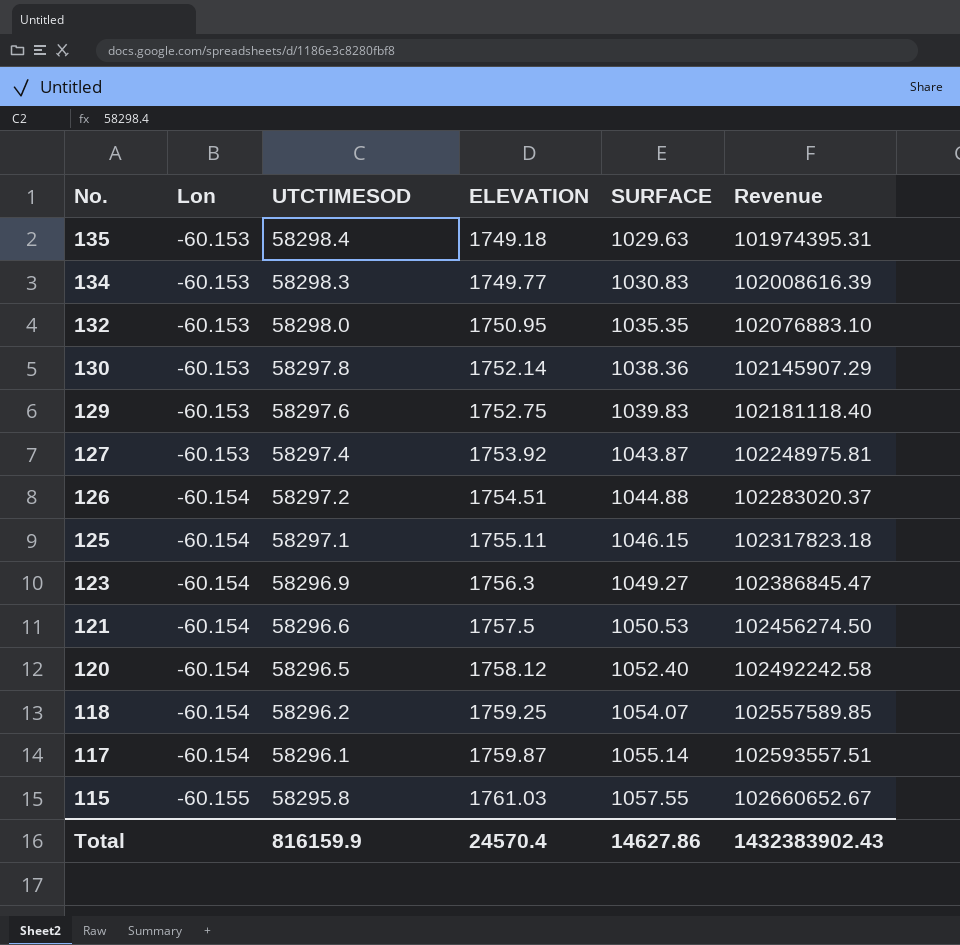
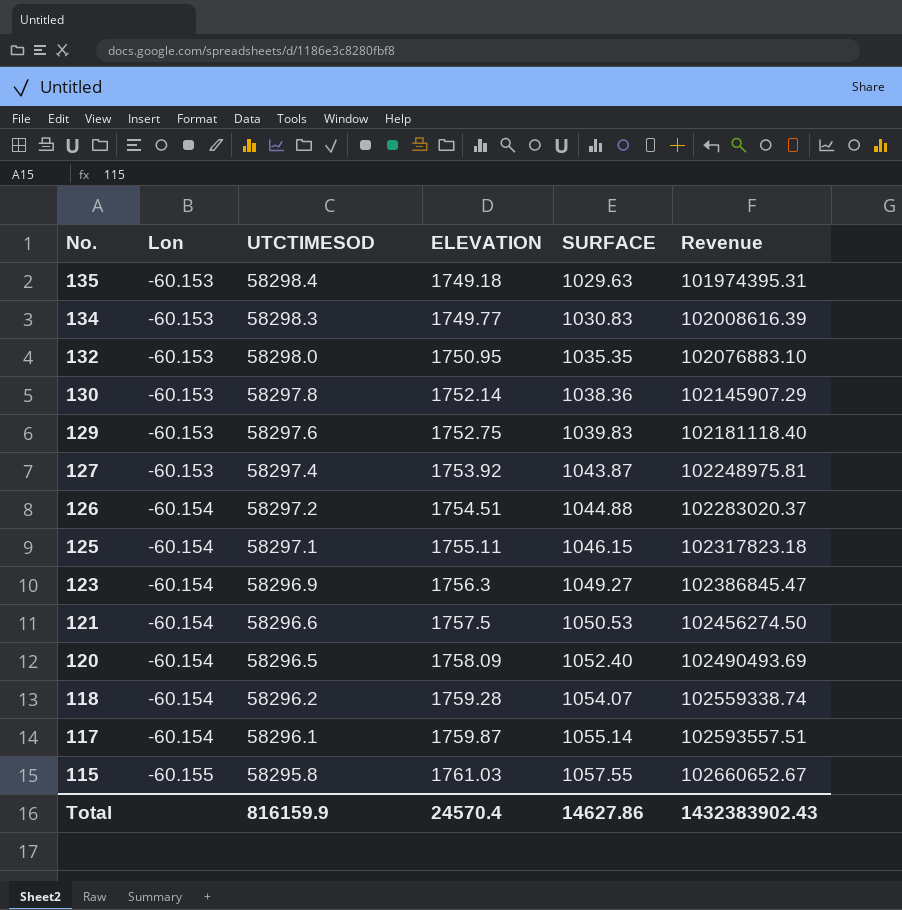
120 | ELEVATION: 1758.12 -> 1758.09
120 | Revenue: 102492242.58 -> 102490493.69
118 | ELEVATION: 1759.25 -> 1759.28
118 | Revenue: 102557589.85 -> 102559338.74

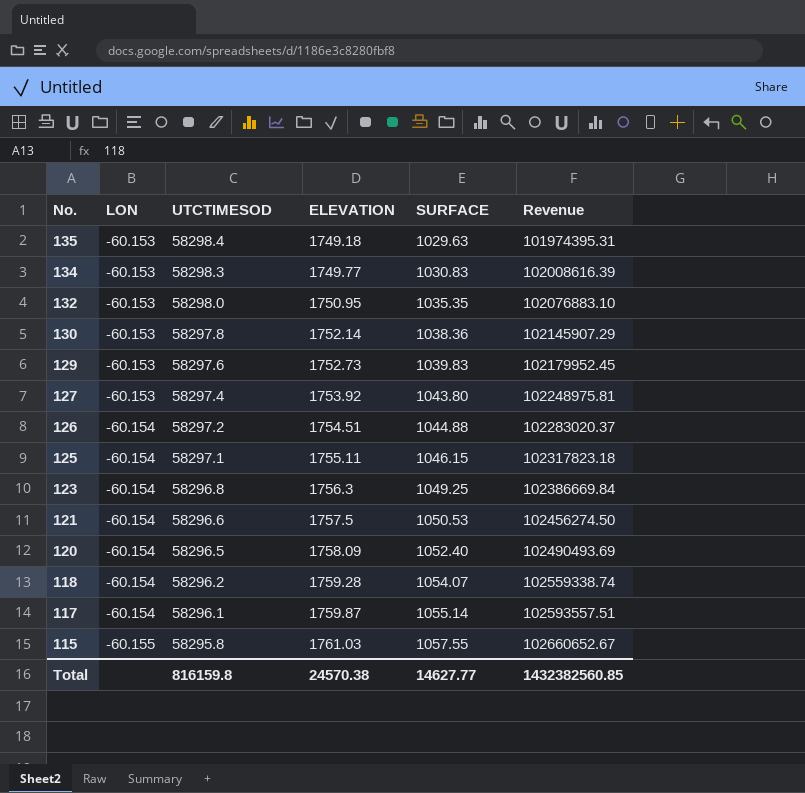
column name: Lon -> LON
129 | ELEVATION: 1752.75 -> 1752.73
129 | Revenue: 102181118.40 -> 102179952.45
127 | SURFACE: 1043.87 -> 1043.80
123 | UTCTIMESOD: 58296.9 -> 58296.8
123 | SURFACE: 1049.27 -> 1049.25
123 | Revenue: 102386845.47 -> 102386669.84
Total | UTCTIMESOD: 816159.9 -> 816159.8
Total | ELEVATION: 24570.4 -> 24570.38
Total | SURFACE: 14627.86 -> 14627.77
Total | Revenue: 1432383902.43 -> 1432382560.85

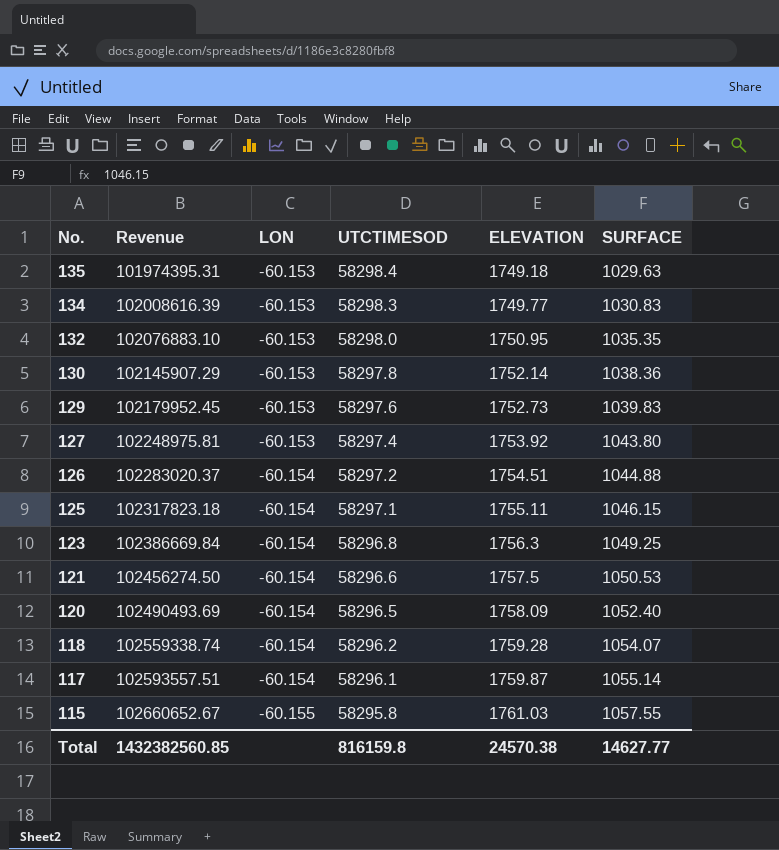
column Revenue | position: 6 -> 2

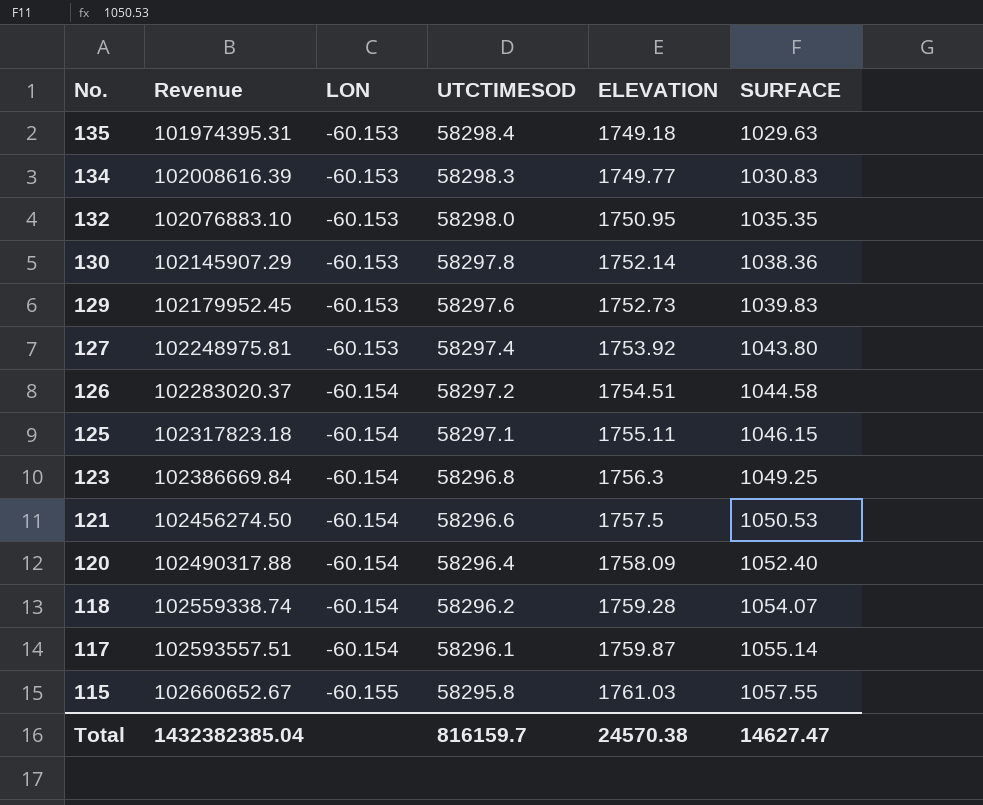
126 | SURFACE: 1044.88 -> 1044.58
120 | Revenue: 102490493.69 -> 102490317.88
120 | UTCTIMESOD: 58296.5 -> 58296.4
Total | Revenue: 1432382560.85 -> 1432382385.04
Total | UTCTIMESOD: 816159.8 -> 816159.7
Total | SURFACE: 14627.77 -> 14627.47

